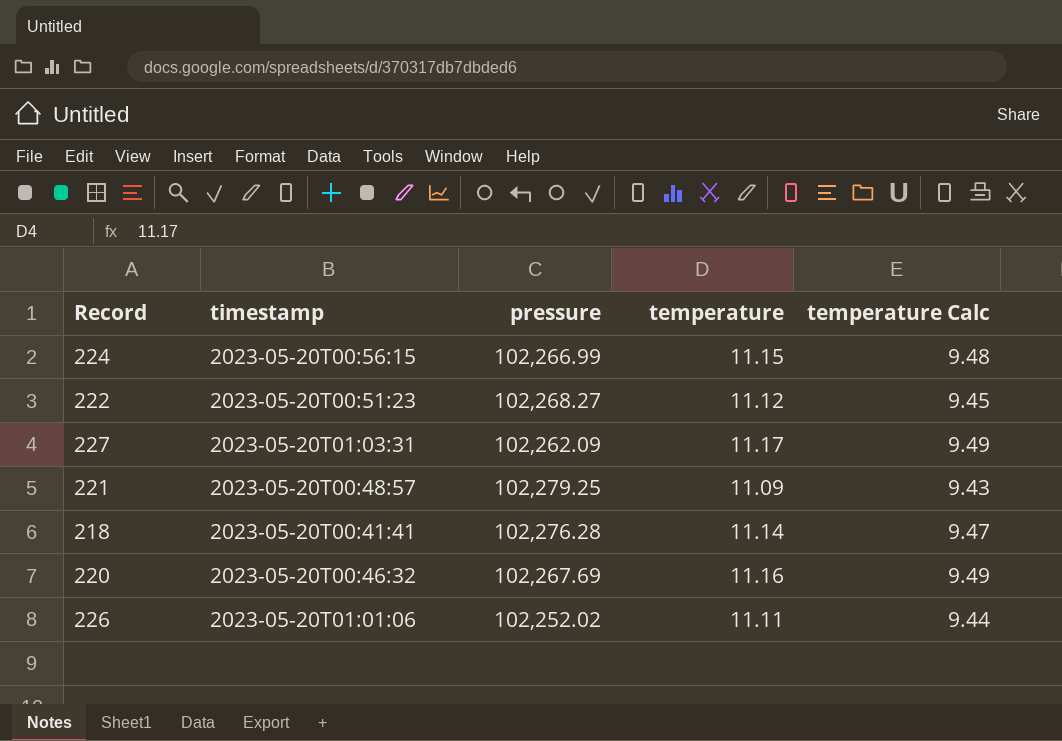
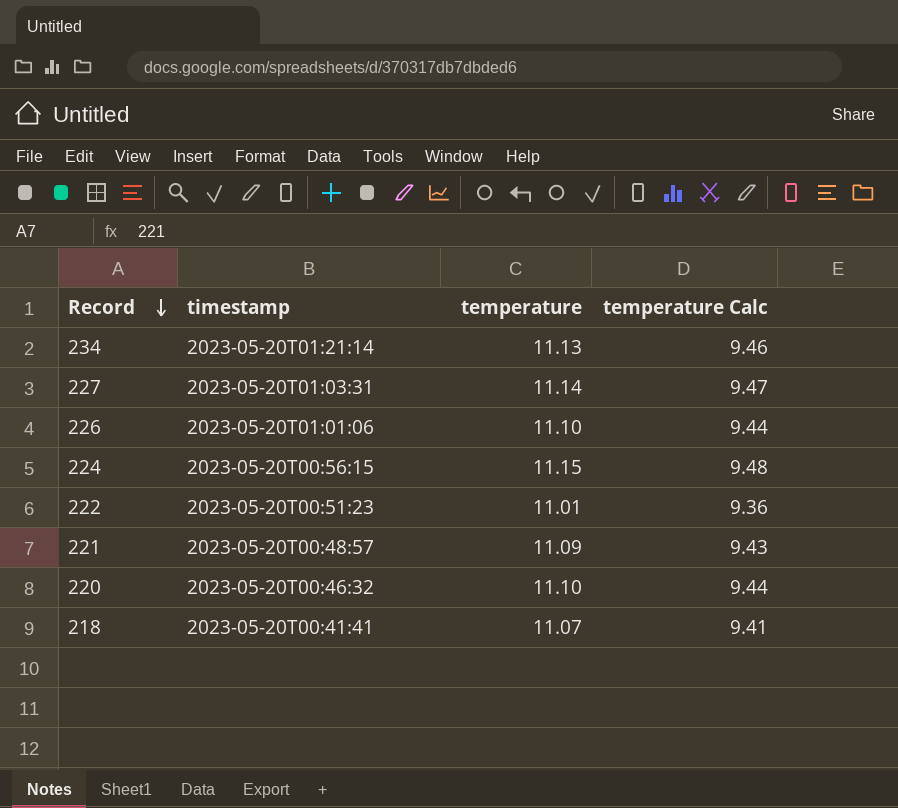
row order: none -> Record descending
column pressure | position: 3 -> none
row 234: none -> 2023-05-20T01:21:14 | 11.13 | 9.46
227 | temperature: 11.17 -> 11.14
227 | temperature Calc: 9.49 -> 9.47
226 | temperature: 11.11 -> 11.10
222 | temperature: 11.12 -> 11.01
222 | temperature Calc: 9.45 -> 9.36
220 | temperature: 11.16 -> 11.10
220 | temperature Calc: 9.49 -> 9.44
218 | temperature: 11.14 -> 11.07
218 | temperature Calc: 9.47 -> 9.41

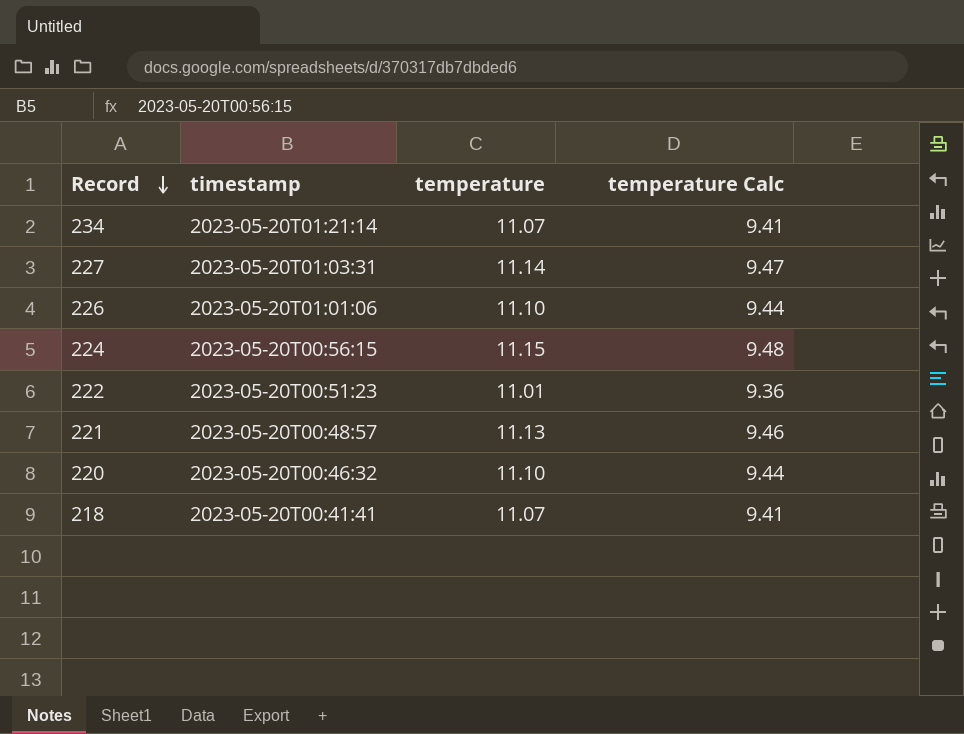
234 | temperature: 11.13 -> 11.07
234 | temperature Calc: 9.46 -> 9.41
221 | temperature: 11.09 -> 11.13
221 | temperature Calc: 9.43 -> 9.46

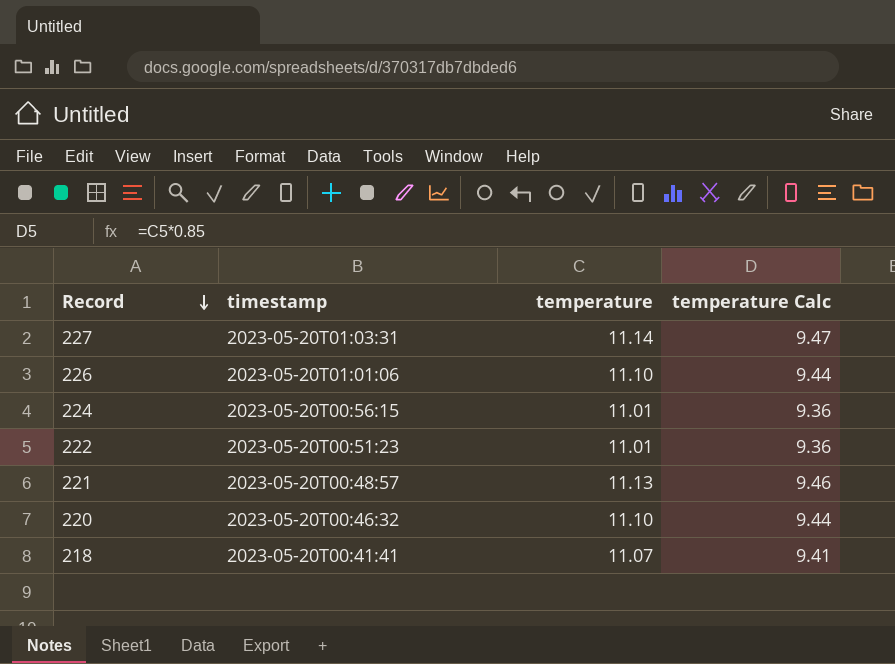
row 234: 2023-05-20T01:21:14 | 11.07 | 9.41 -> none
224 | temperature: 11.15 -> 11.01
224 | temperature Calc: 9.48 -> 9.36

